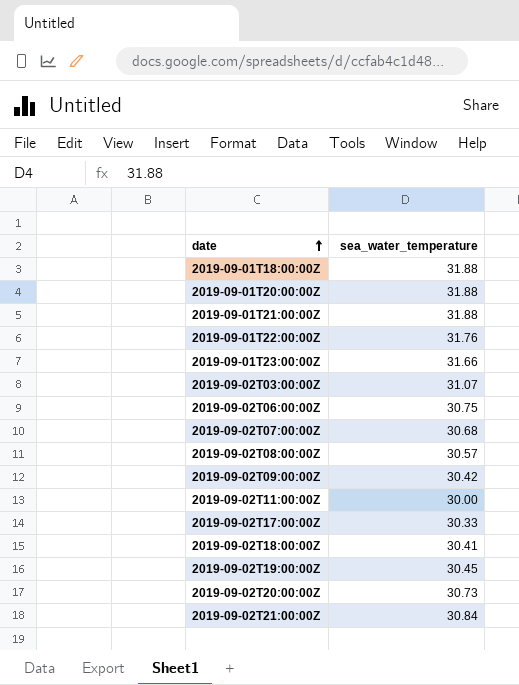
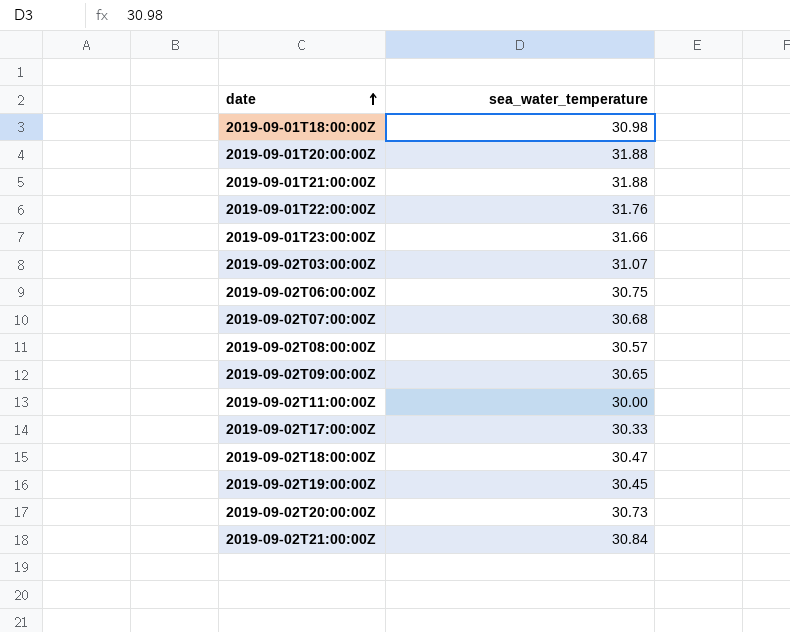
2019-09-01T18:00:00Z | sea_water_temperature: 31.88 -> 30.98
2019-09-02T09:00:00Z | sea_water_temperature: 30.42 -> 30.65
2019-09-02T18:00:00Z | sea_water_temperature: 30.41 -> 30.47

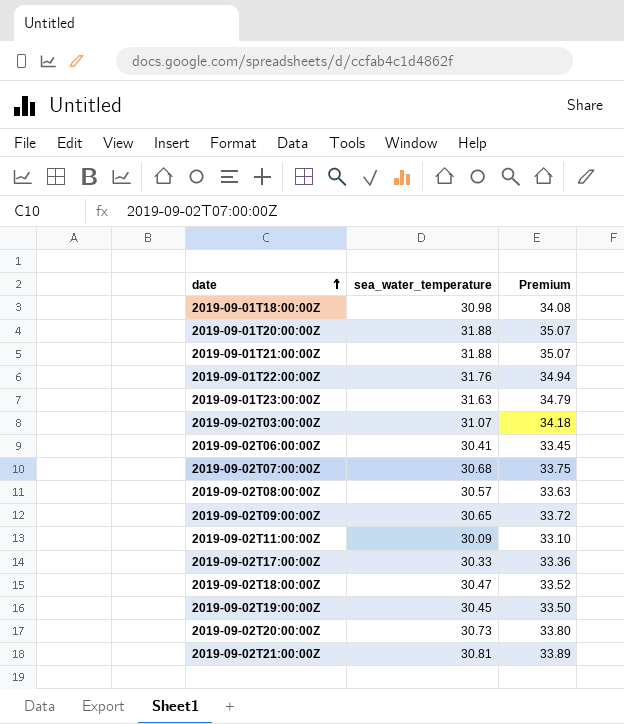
column Premium | formula: none -> [sea_water_temperature] * 1.1
2019-09-01T23:00:00Z | sea_water_temperature: 31.66 -> 31.63
2019-09-02T06:00:00Z | sea_water_temperature: 30.75 -> 30.41
2019-09-02T11:00:00Z | sea_water_temperature: 30.00 -> 30.09
2019-09-02T21:00:00Z | sea_water_temperature: 30.84 -> 30.81

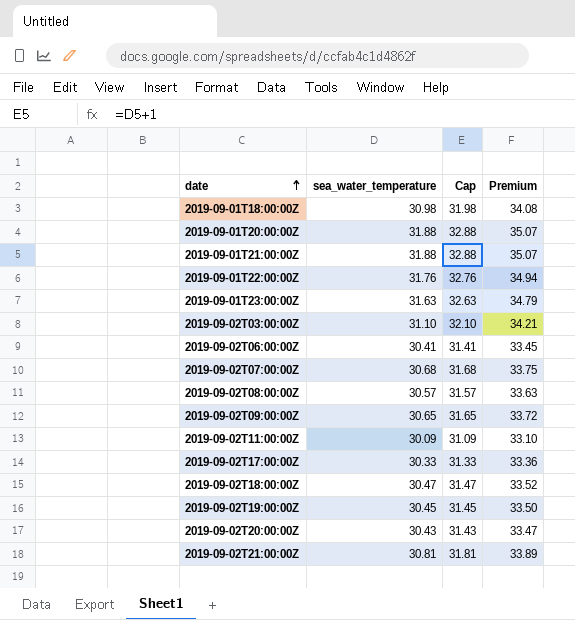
column Cap | formula: none -> [sea_water_temperature] + 1
2019-09-02T03:00:00Z | sea_water_temperature: 31.07 -> 31.10
2019-09-02T03:00:00Z | Premium: 34.18 -> 34.21
2019-09-02T20:00:00Z | sea_water_temperature: 30.73 -> 30.43
2019-09-02T20:00:00Z | Premium: 33.80 -> 33.47

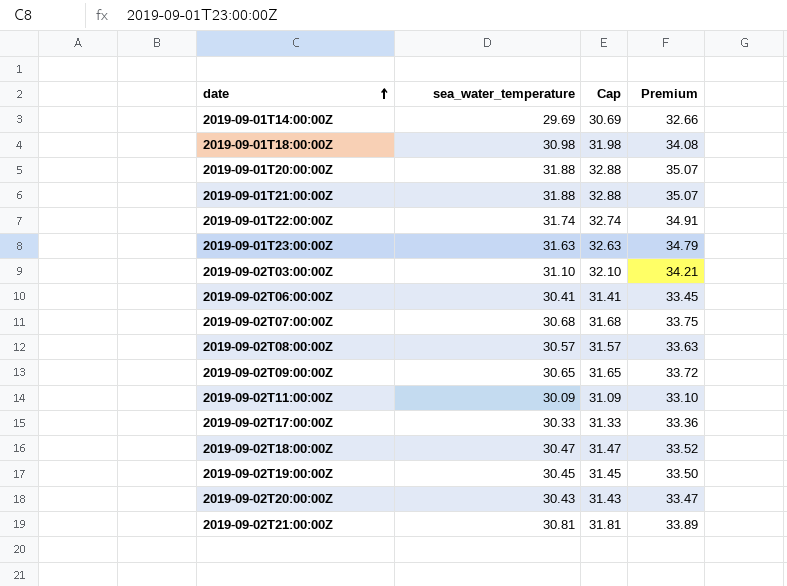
row 2019-09-01T14:00:00Z: none -> 29.69 | 30.69 | 32.66
2019-09-01T22:00:00Z | sea_water_temperature: 31.76 -> 31.74
2019-09-01T22:00:00Z | Cap: 32.76 -> 32.74
2019-09-01T22:00:00Z | Premium: 34.94 -> 34.91

